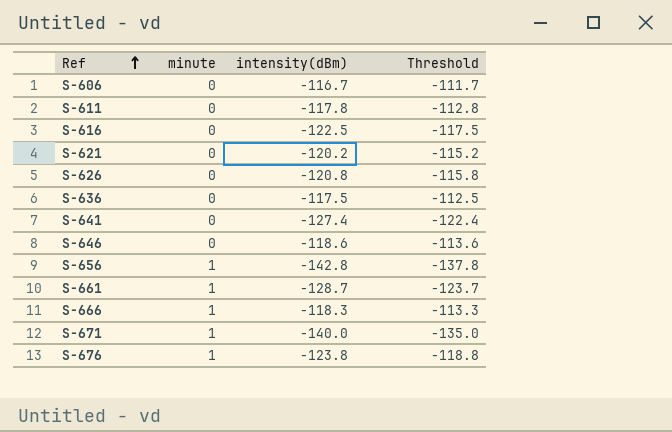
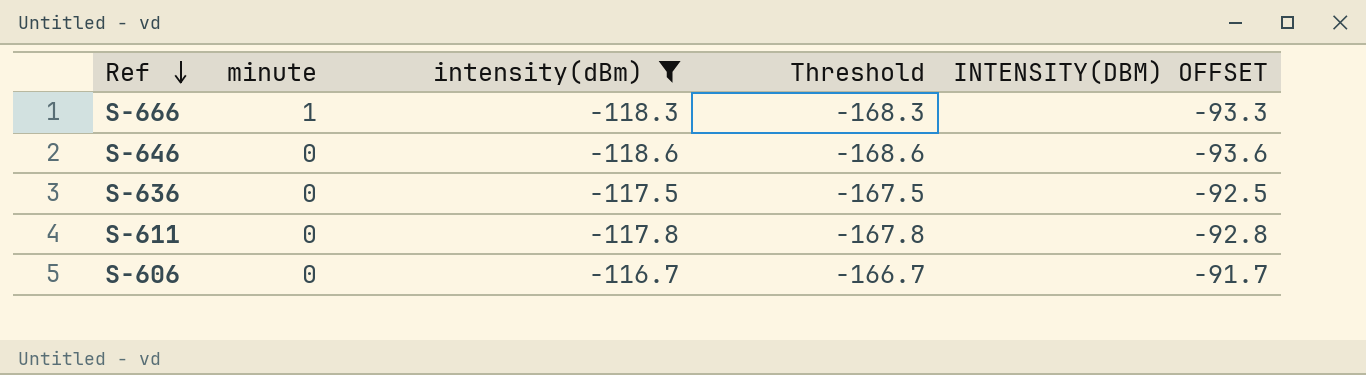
filter: none -> intensity(dBm) >= -118.6
row order: Ref ascending -> Ref descending
column Threshold | formula: [intensity(dBm)] + 5 -> [intensity(dBm)] - 50
column INTENSITY(DBM) OFFSET | formula: none -> [intensity(dBm)] + 25

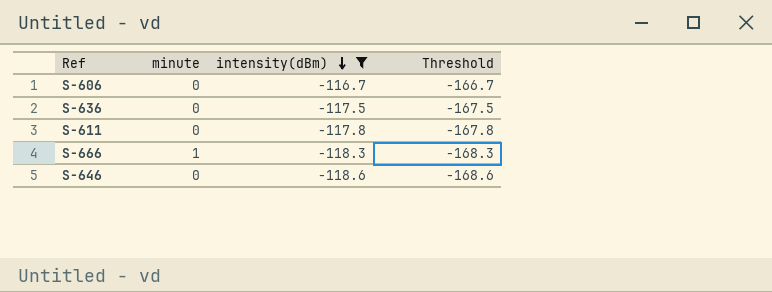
row order: Ref descending -> intensity(dBm) descending
column INTENSITY(DBM) OFFSET | formula: [intensity(dBm)] + 25 -> none

